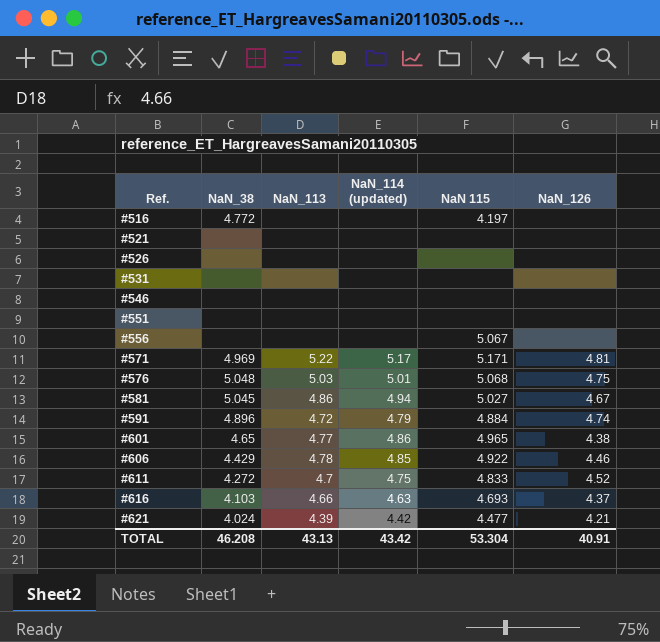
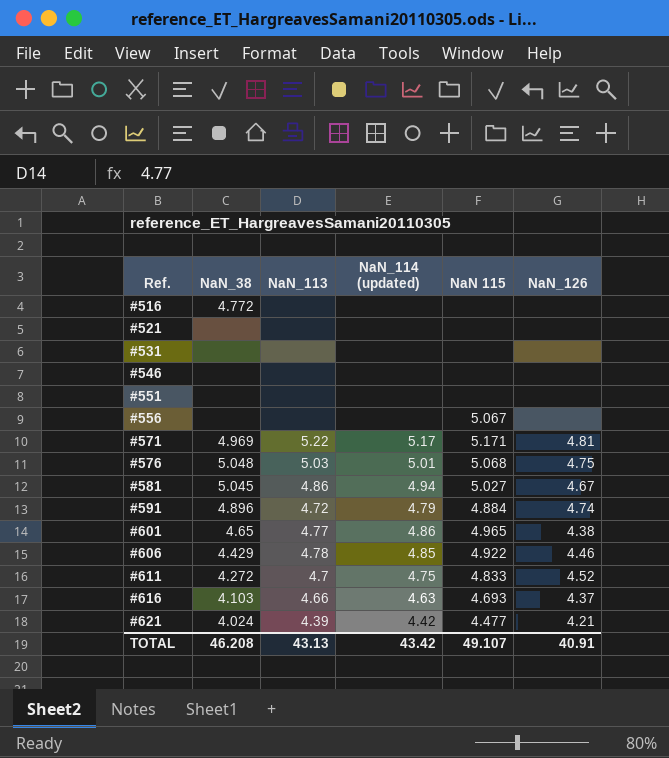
row #526: none | none | none | none | none -> none
#516 | NaN 115: 4.197 -> none
TOTAL | NaN 115: 53.304 -> 49.107

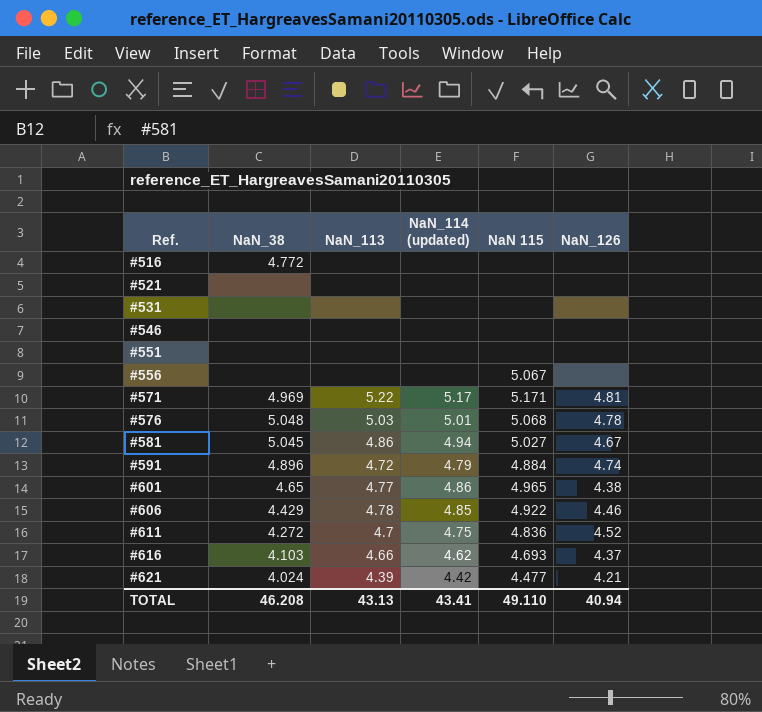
#576 | NaN_126: 4.75 -> 4.78
#611 | NaN 115: 4.833 -> 4.836
#616 | NaN_114 (updated): 4.63 -> 4.62
TOTAL | NaN_114 (updated): 43.42 -> 43.41
TOTAL | NaN 115: 49.107 -> 49.110
TOTAL | NaN_126: 40.91 -> 40.94

